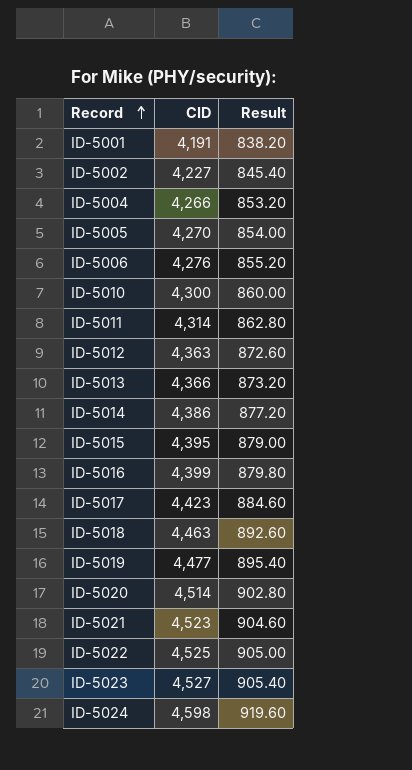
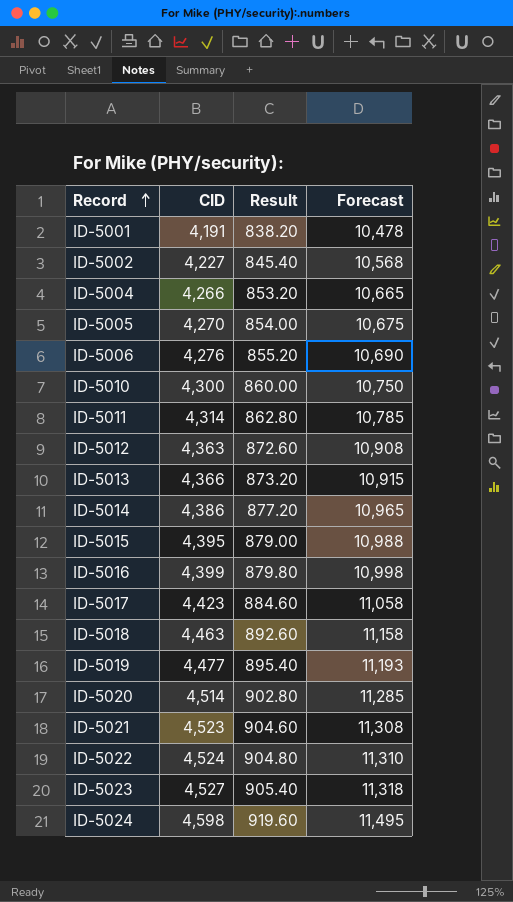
column Forecast | formula: none -> [CID] * 2.5
ID-5022 | CID: 4,525 -> 4,524
ID-5022 | Result: 905.00 -> 904.80

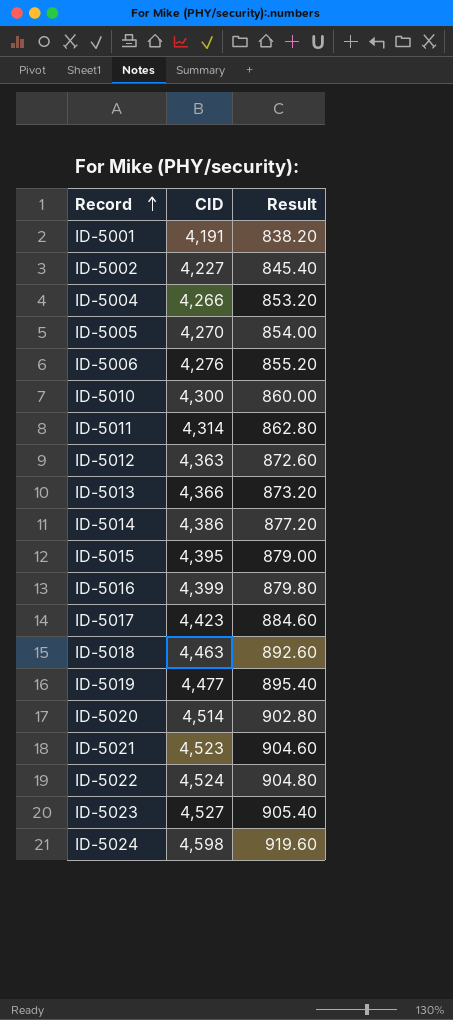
column Forecast | formula: [CID] * 2.5 -> none

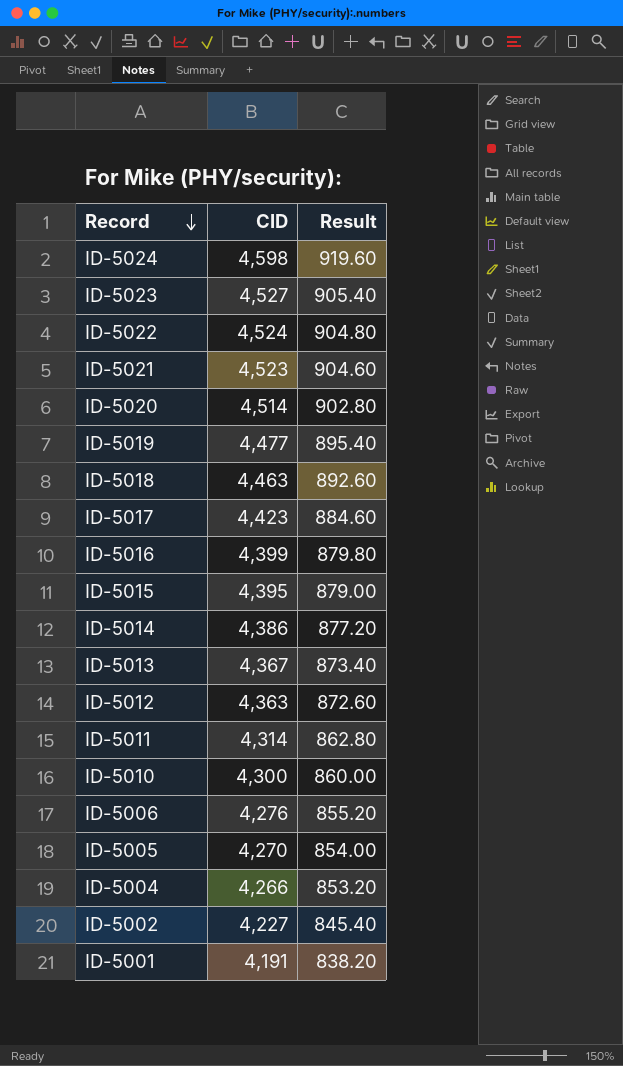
row order: Record ascending -> Record descending
ID-5013 | CID: 4,366 -> 4,367
ID-5013 | Result: 873.20 -> 873.40

